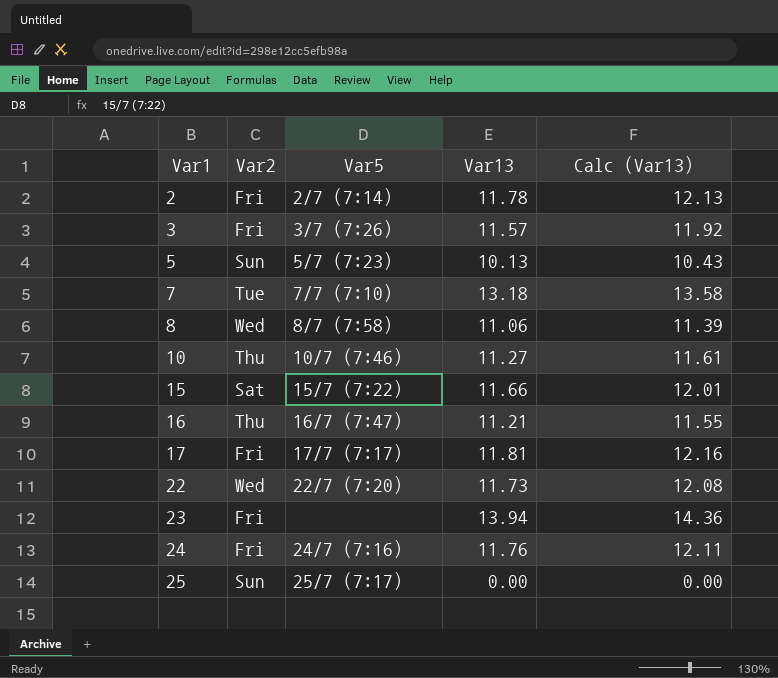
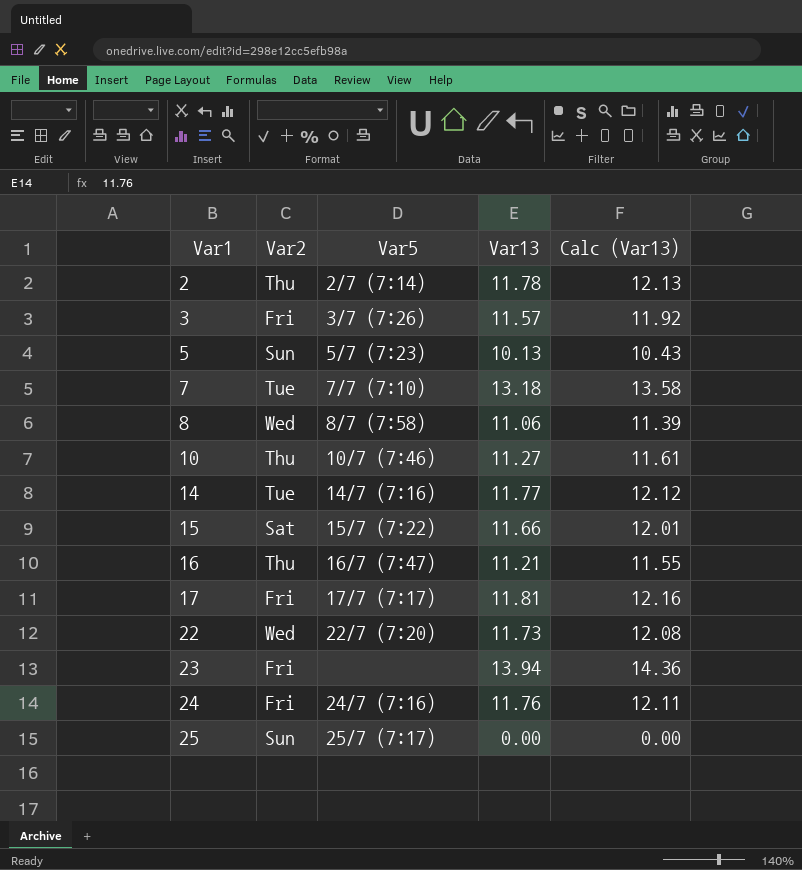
2 | Var2: Fri -> Thu
row 14: none -> Tue | 14/7 (7:16) | 11.77 | 12.12

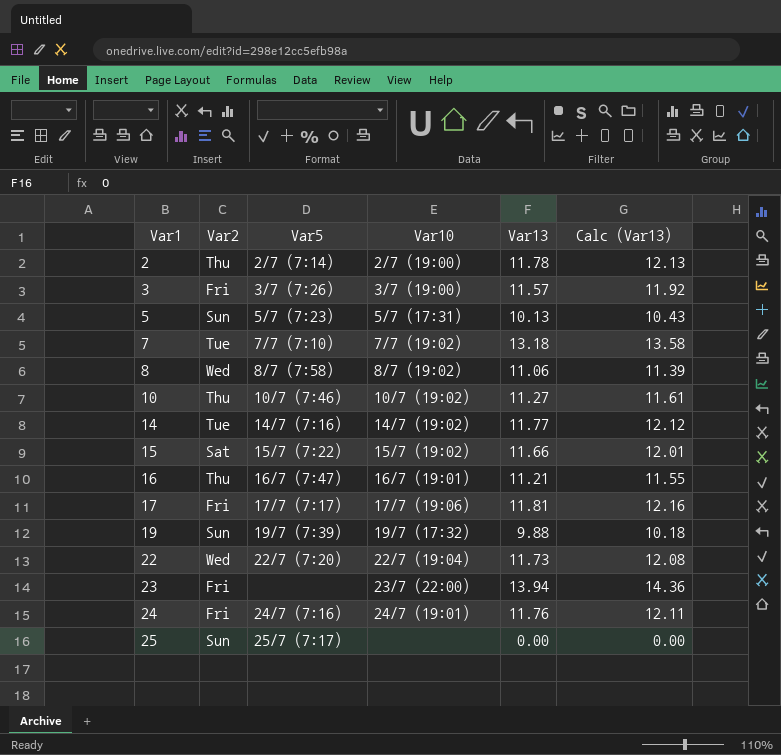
column Var10 | position: none -> 4
row 19: none -> Sun | 19/7 (7:39) | 19/7 (17:32) | 9.88 | 10.18

